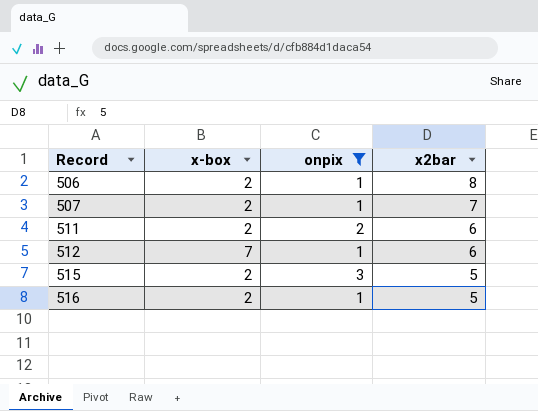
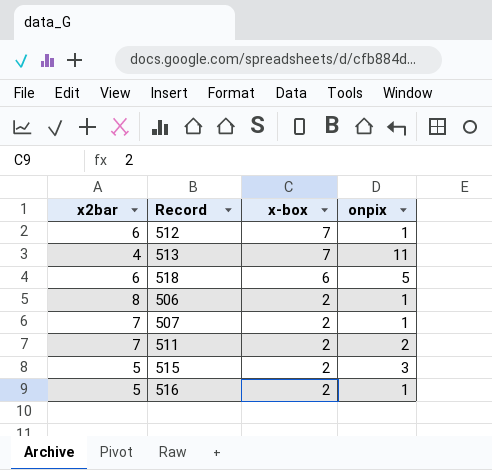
filter: onpix <= 3 -> none
row order: Record ascending -> x-box descending
column x2bar | position: 4 -> 1
511 | x2bar: 6 -> 7

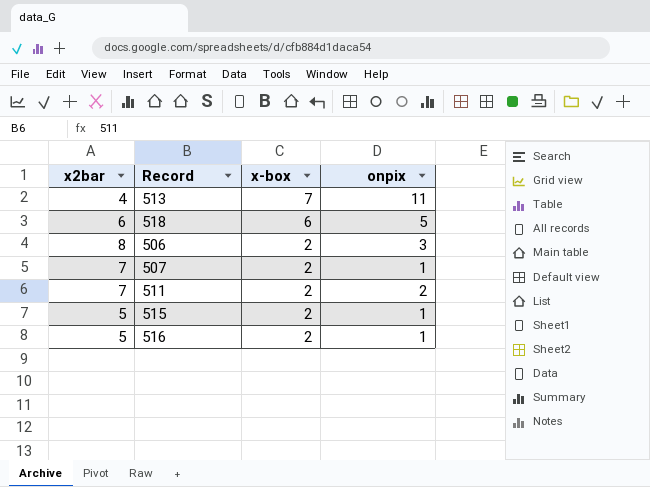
row 512: 6 | 7 | 1 -> none
506 | onpix: 1 -> 3
515 | onpix: 3 -> 1

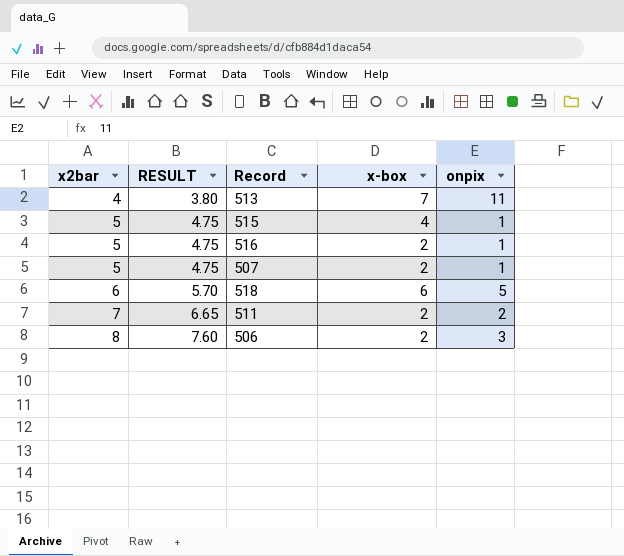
row order: x-box descending -> x2bar ascending
column RESULT | formula: none -> [x2bar] * 0.95
515 | x-box: 2 -> 4
507 | x2bar: 7 -> 5

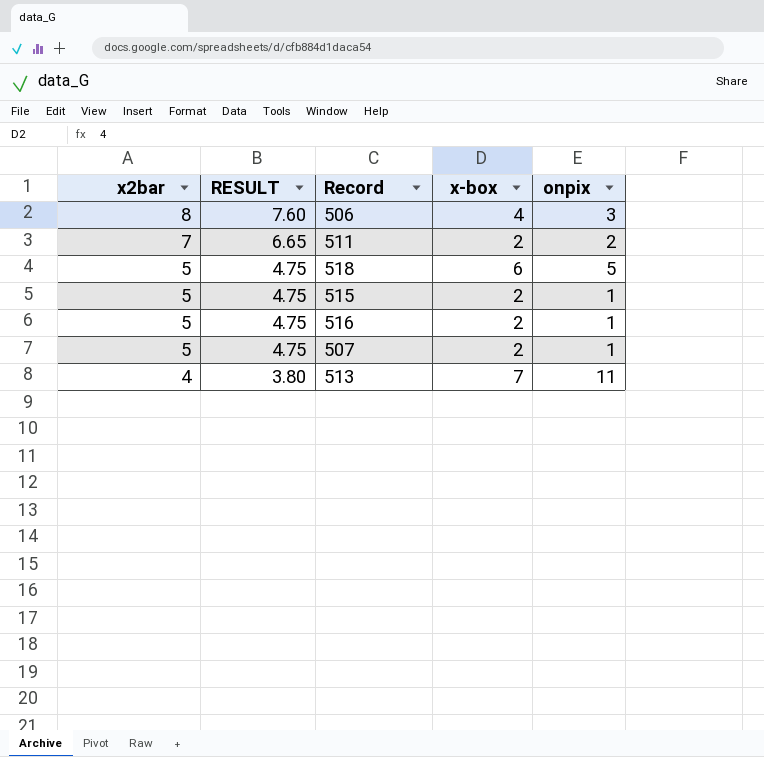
row order: x2bar ascending -> x2bar descending
506 | x-box: 2 -> 4
518 | x2bar: 6 -> 5
518 | RESULT: 5.70 -> 4.75
515 | x-box: 4 -> 2

